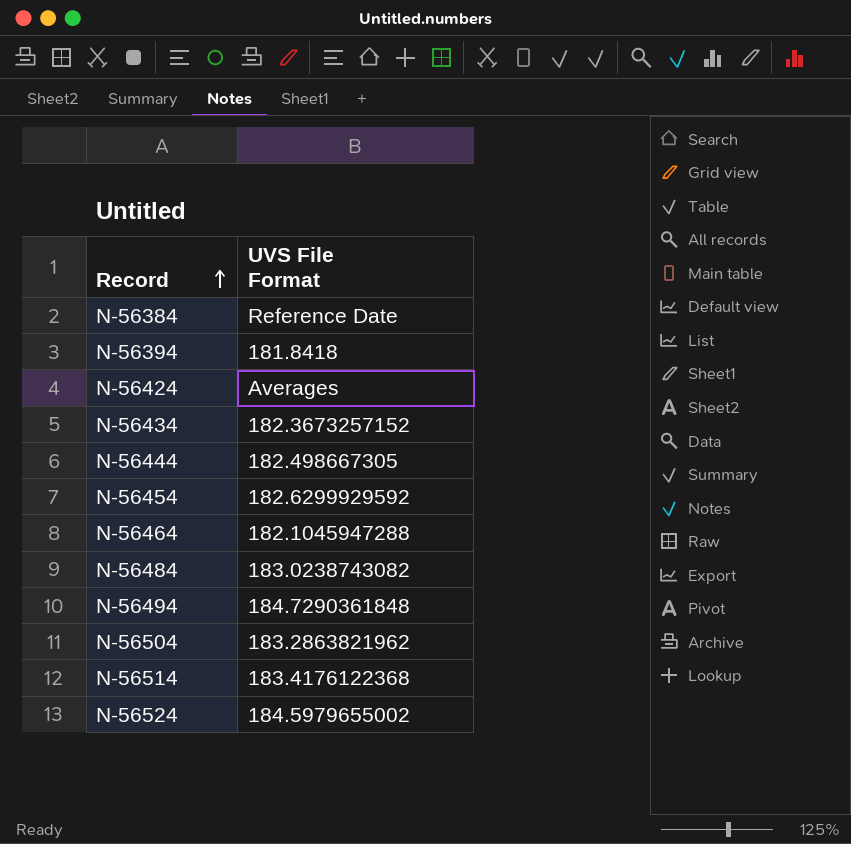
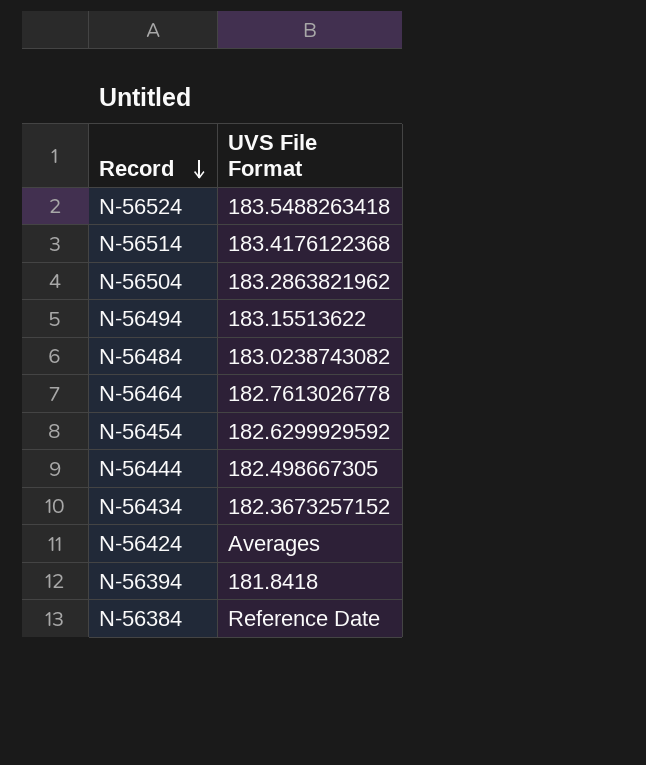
row order: Record ascending -> Record descending
N-56524 | UVS File Format: 184.5979655002 -> 183.5488263418
N-56494 | UVS File Format: 184.7290361848 -> 183.15513622
N-56464 | UVS File Format: 182.1045947288 -> 182.7613026778

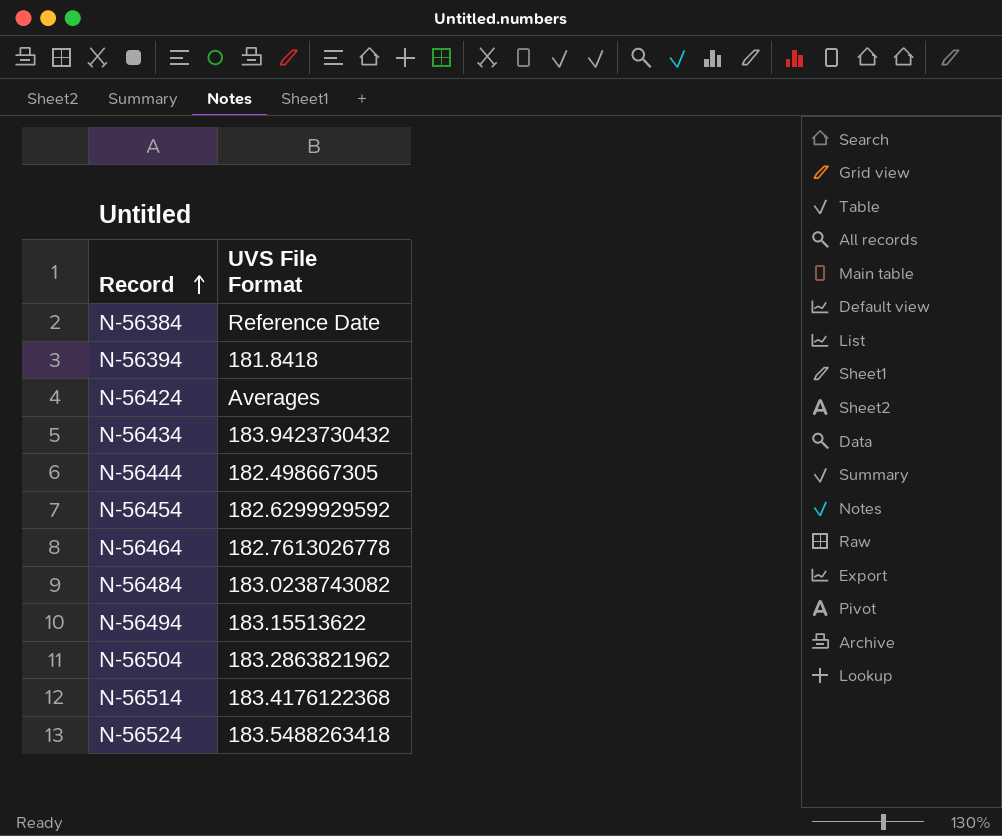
row order: Record descending -> Record ascending
N-56434 | UVS File Format: 182.3673257152 -> 183.9423730432

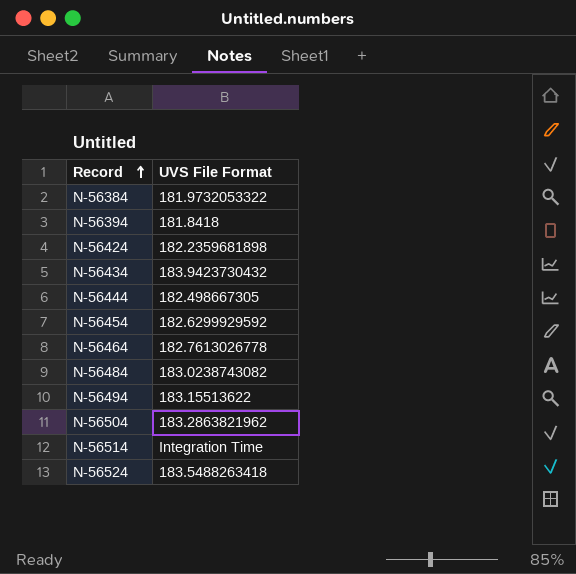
N-56384 | UVS File Format: Reference Date -> 181.9732053322
N-56424 | UVS File Format: Averages -> 182.2359681898
N-56514 | UVS File Format: 183.4176122368 -> Integration Time

